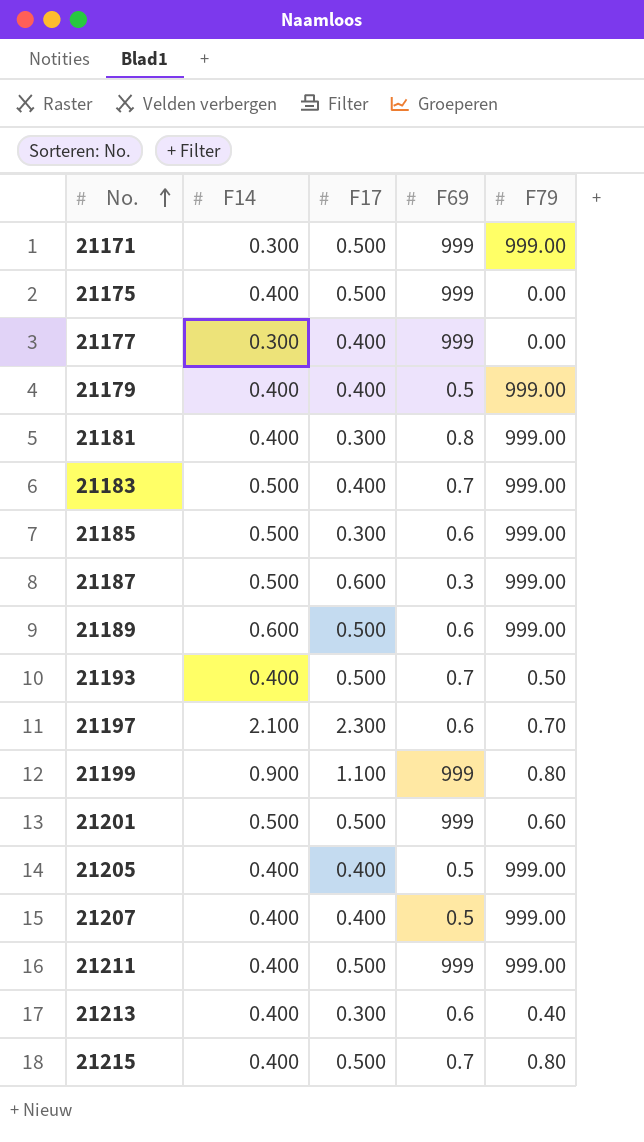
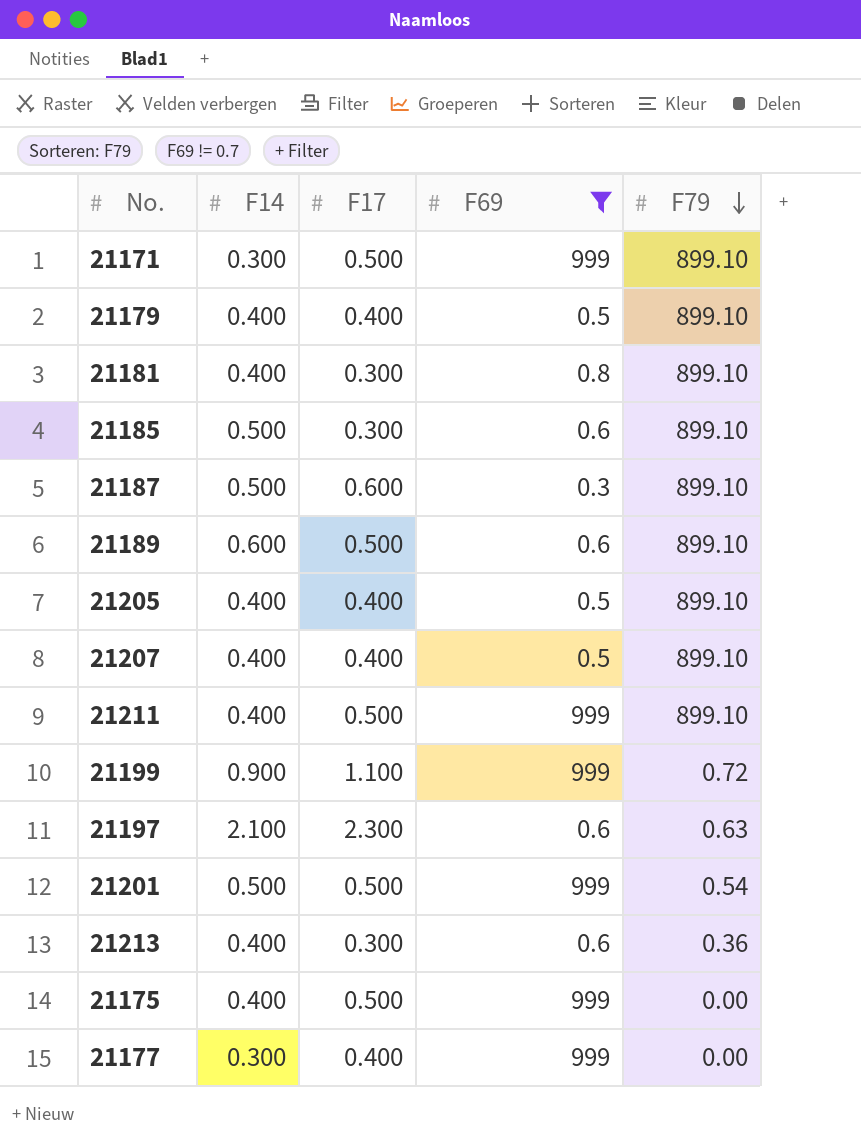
filter: none -> F69 != 0.7
row order: No. ascending -> F79 descending
21171 | F79: 999.00 -> 899.10
21179 | F79: 999.00 -> 899.10
21181 | F79: 999.00 -> 899.10
21185 | F79: 999.00 -> 899.10
21187 | F79: 999.00 -> 899.10
21189 | F79: 999.00 -> 899.10
21205 | F79: 999.00 -> 899.10
21207 | F79: 999.00 -> 899.10
21211 | F79: 999.00 -> 899.10
21199 | F79: 0.80 -> 0.72
21197 | F79: 0.70 -> 0.63
21201 | F79: 0.60 -> 0.54
21213 | F79: 0.40 -> 0.36

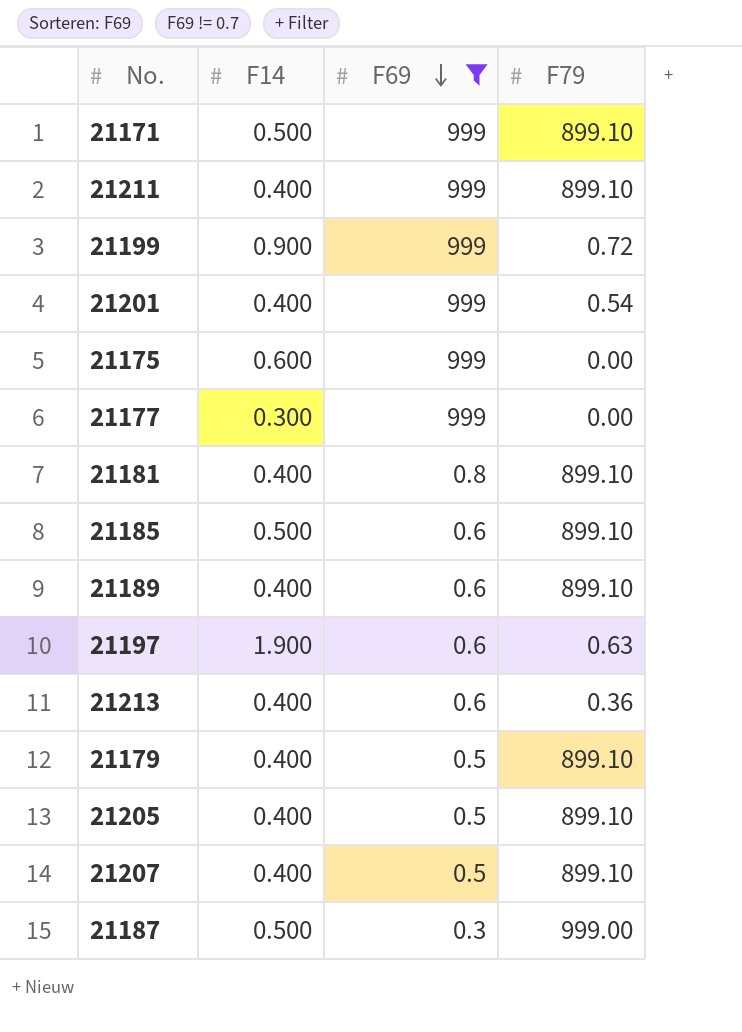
row order: F79 descending -> F69 descending
column F17 | position: 3 -> none
21171 | F14: 0.300 -> 0.500
21201 | F14: 0.500 -> 0.400
21175 | F14: 0.400 -> 0.600
21189 | F14: 0.600 -> 0.400
21197 | F14: 2.100 -> 1.900
21187 | F79: 899.10 -> 999.00

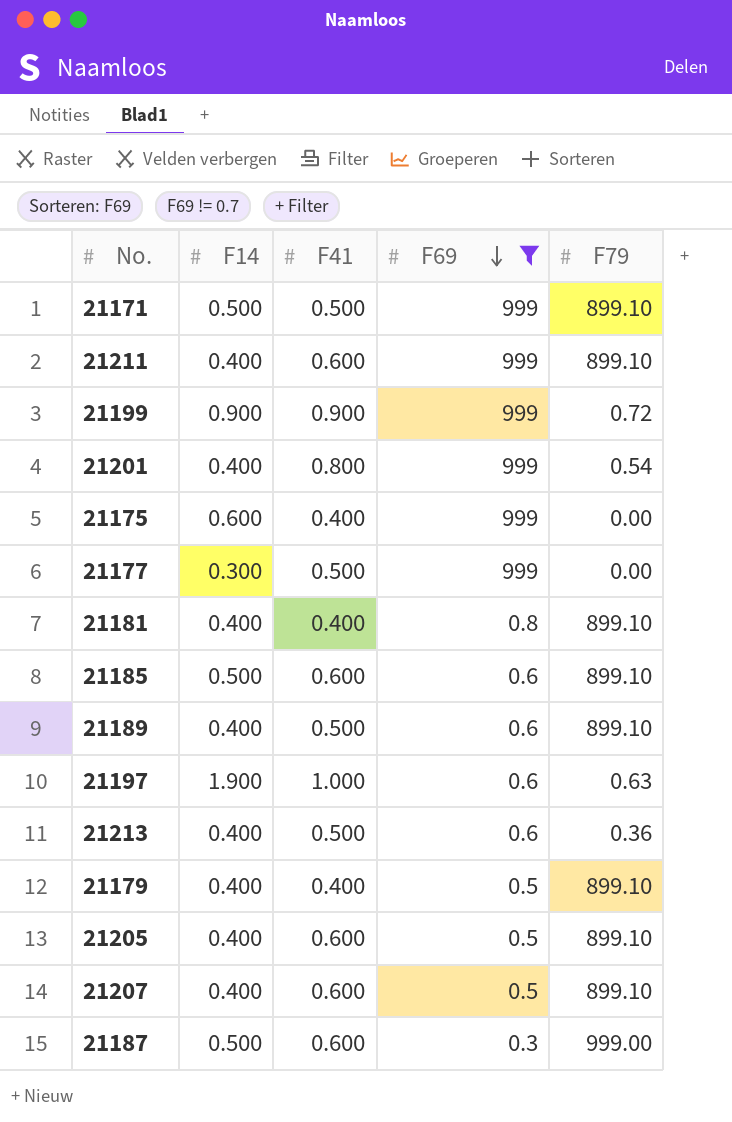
column F41 | position: none -> 3

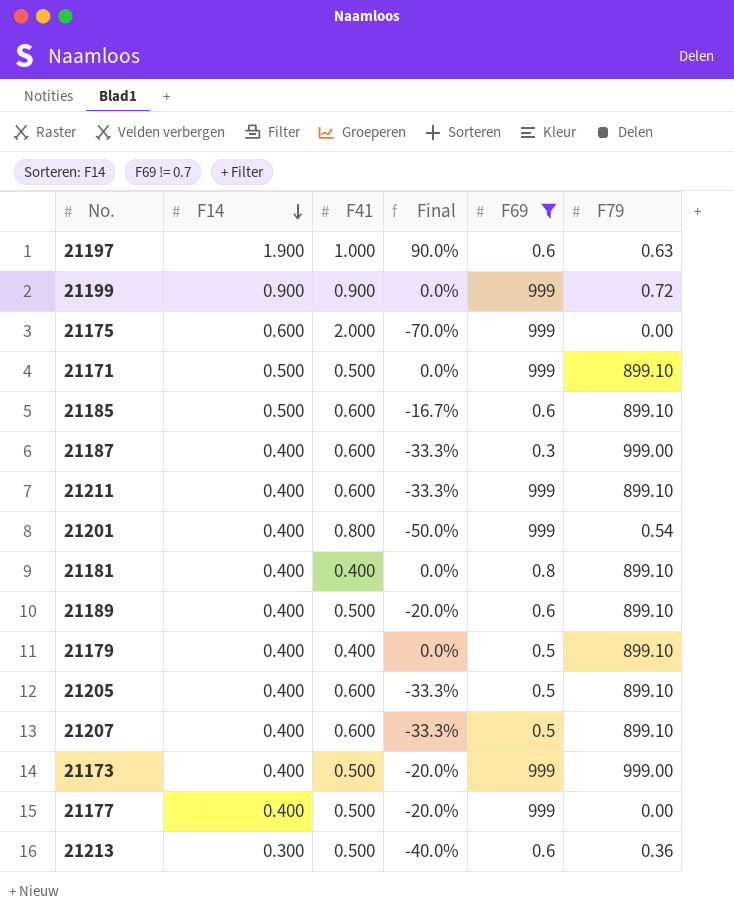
row order: F69 descending -> F14 descending
column Final | formula: none -> ([F14] - [F41]) / [F41]
21175 | F41: 0.400 -> 2.000
21187 | F14: 0.500 -> 0.400
row 21173: none -> 0.400 | 0.500 | -20.0% | 999 | 999.00
21177 | F14: 0.300 -> 0.400
21213 | F14: 0.400 -> 0.300

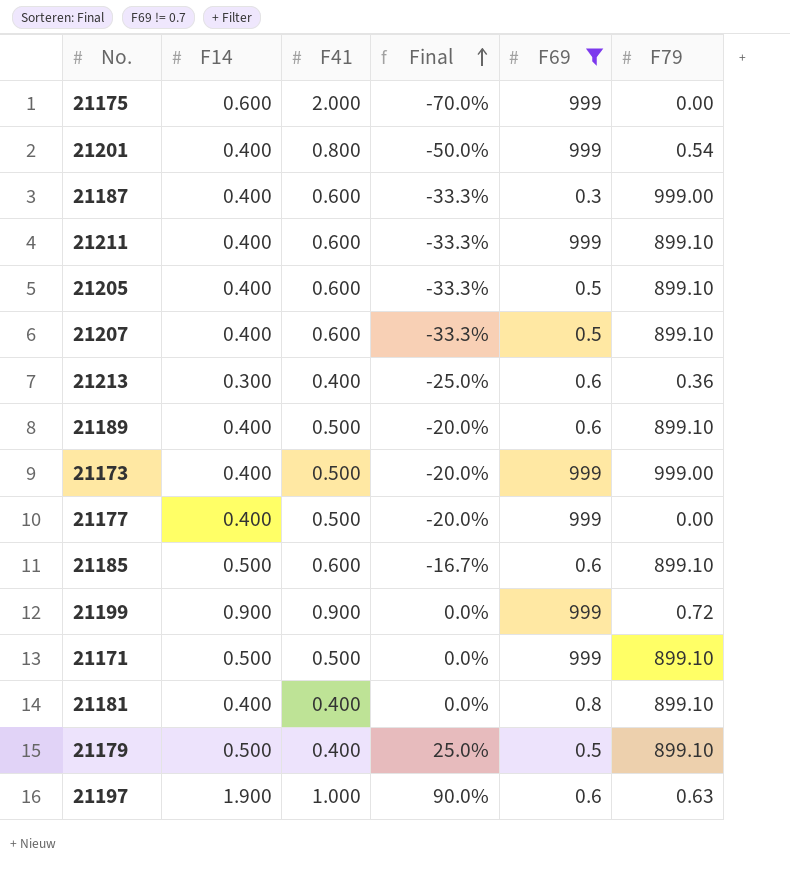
row order: F14 descending -> Final ascending
21213 | F41: 0.500 -> 0.400
21213 | Final: -40.0% -> -25.0%
21179 | F14: 0.400 -> 0.500
21179 | Final: 0.0% -> 25.0%

